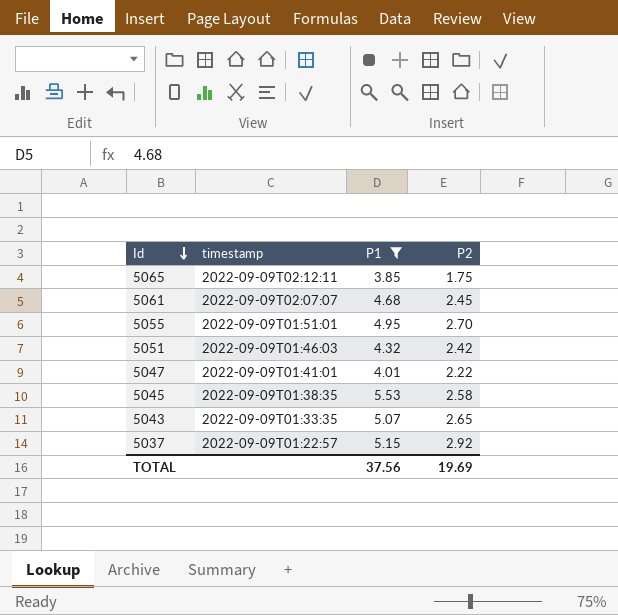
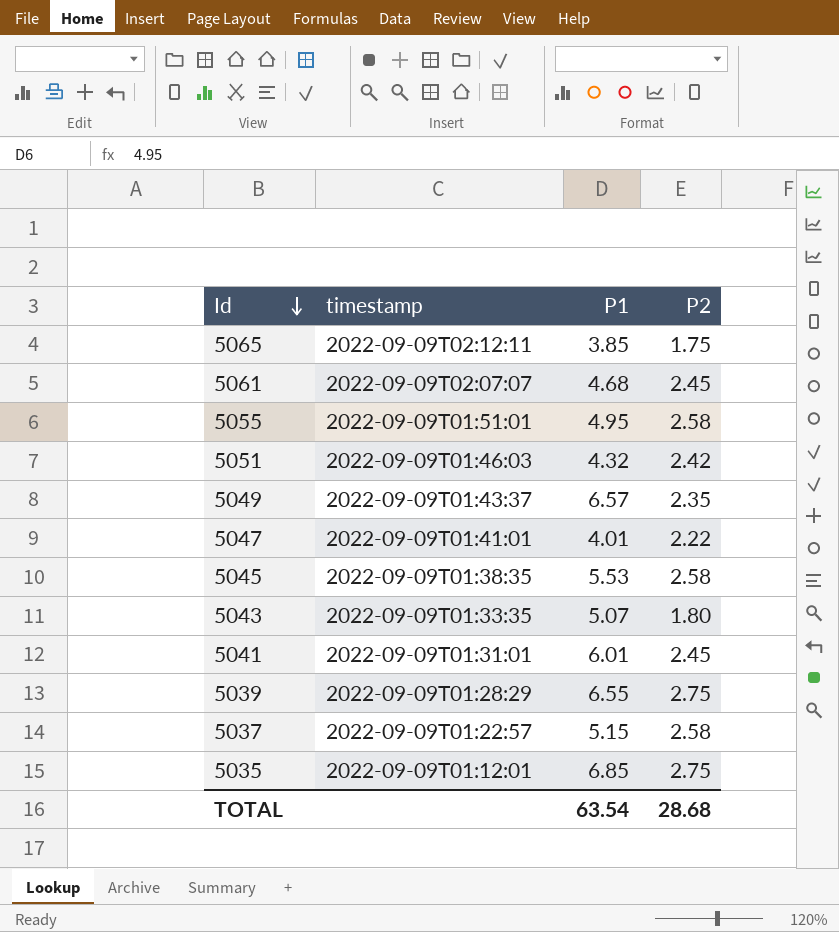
filter: P1 <= 5.53 -> none
5055 | P2: 2.70 -> 2.58
5043 | P2: 2.65 -> 1.80
5037 | P2: 2.92 -> 2.58
TOTAL | P1: 37.56 -> 63.54
TOTAL | P2: 19.69 -> 28.68

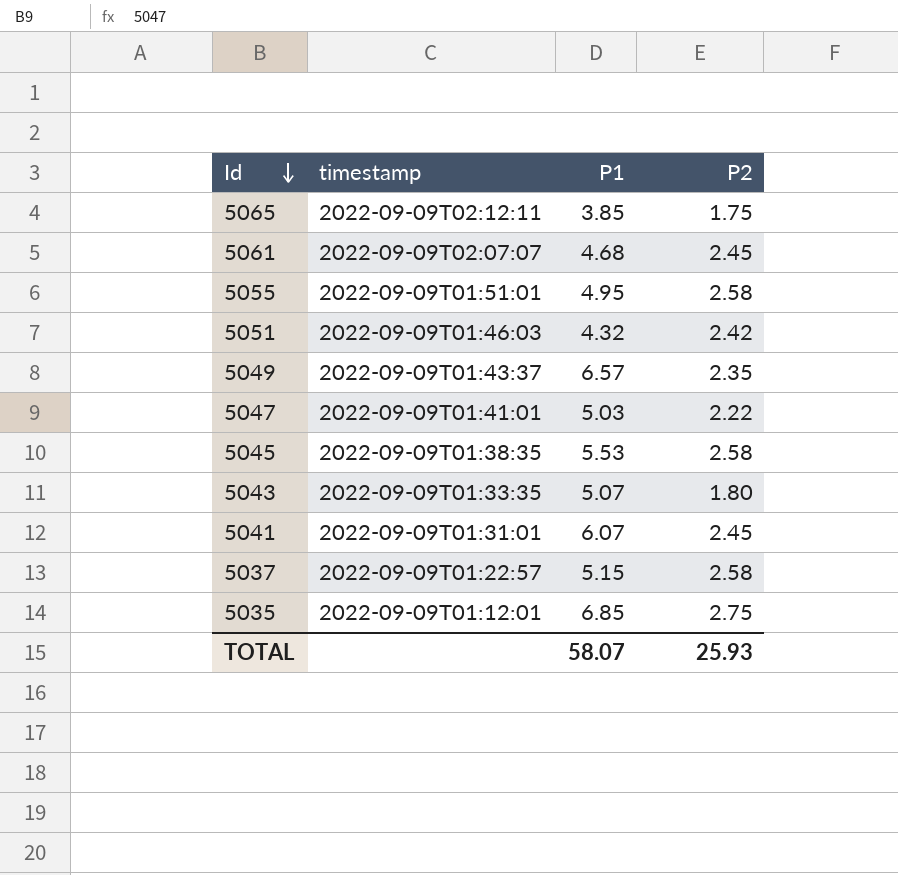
row 5039: 2022-09-09T01:28:29 | 6.55 | 2.75 -> none
5047 | P1: 4.01 -> 5.03
5041 | P1: 6.01 -> 6.07
TOTAL | P1: 63.54 -> 58.07
TOTAL | P2: 28.68 -> 25.93

